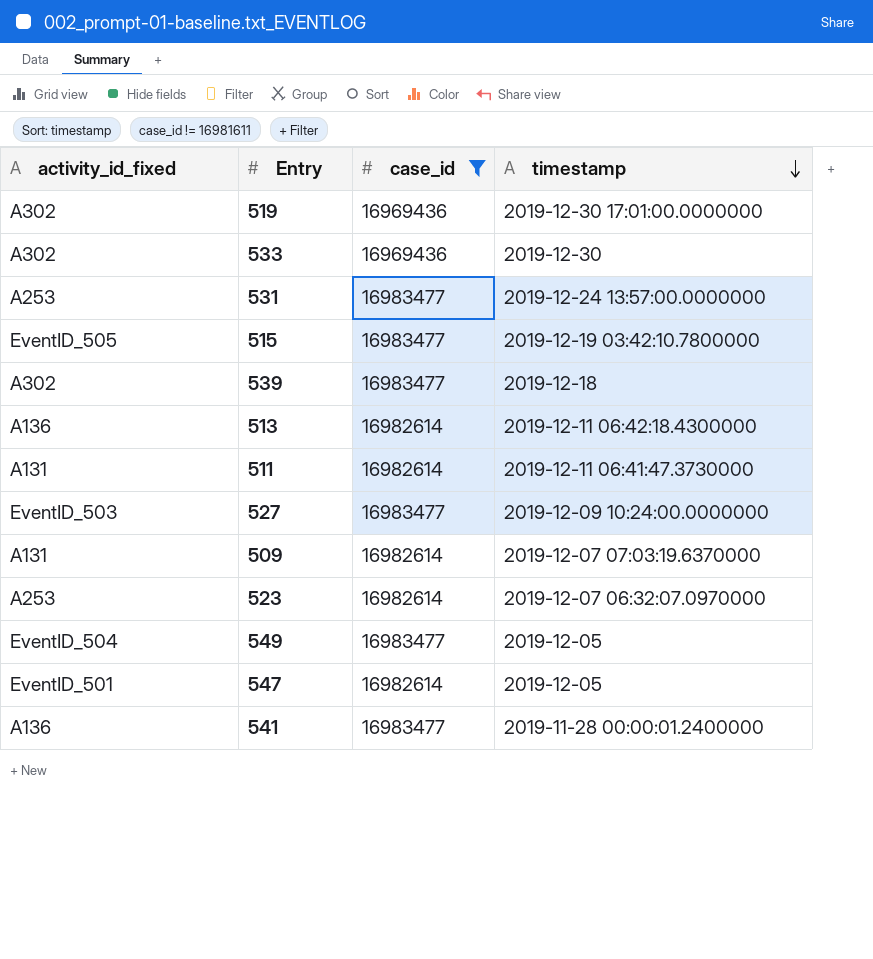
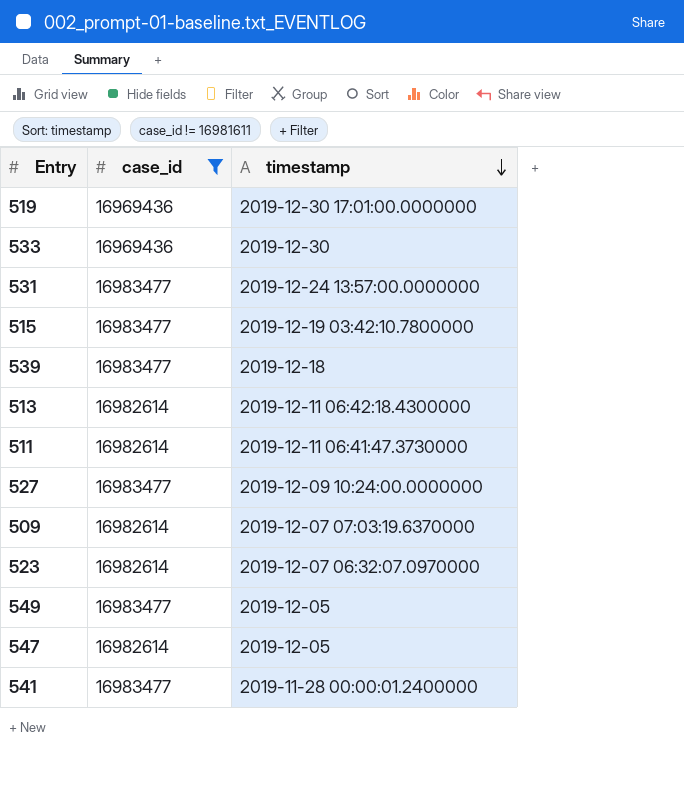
column activity_id_fixed | position: 1 -> none

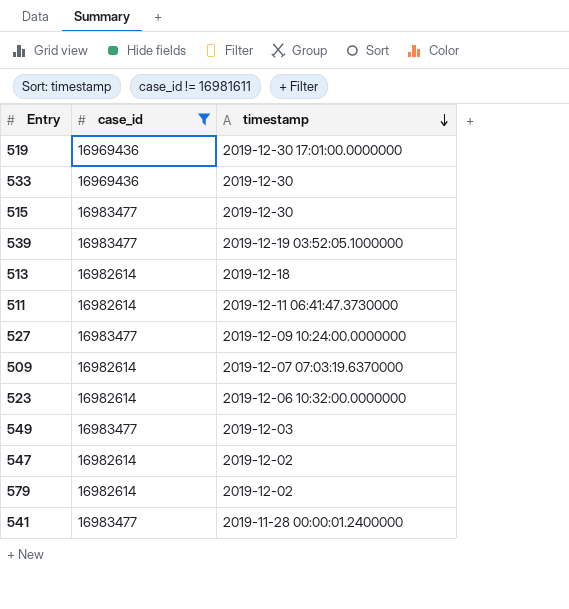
row 531: 16983477 | 2019-12-24 13:57:00.0000000 -> none
515 | timestamp: 2019-12-19 03:42:10.7800000 -> 2019-12-30
539 | timestamp: 2019-12-18 -> 2019-12-19 03:52:05.1000000
513 | timestamp: 2019-12-11 06:42:18.4300000 -> 2019-12-18
523 | timestamp: 2019-12-07 06:32:07.0970000 -> 2019-12-06 10:32:00.0000000
549 | timestamp: 2019-12-05 -> 2019-12-03
547 | timestamp: 2019-12-05 -> 2019-12-02
row 579: none -> 16982614 | 2019-12-02

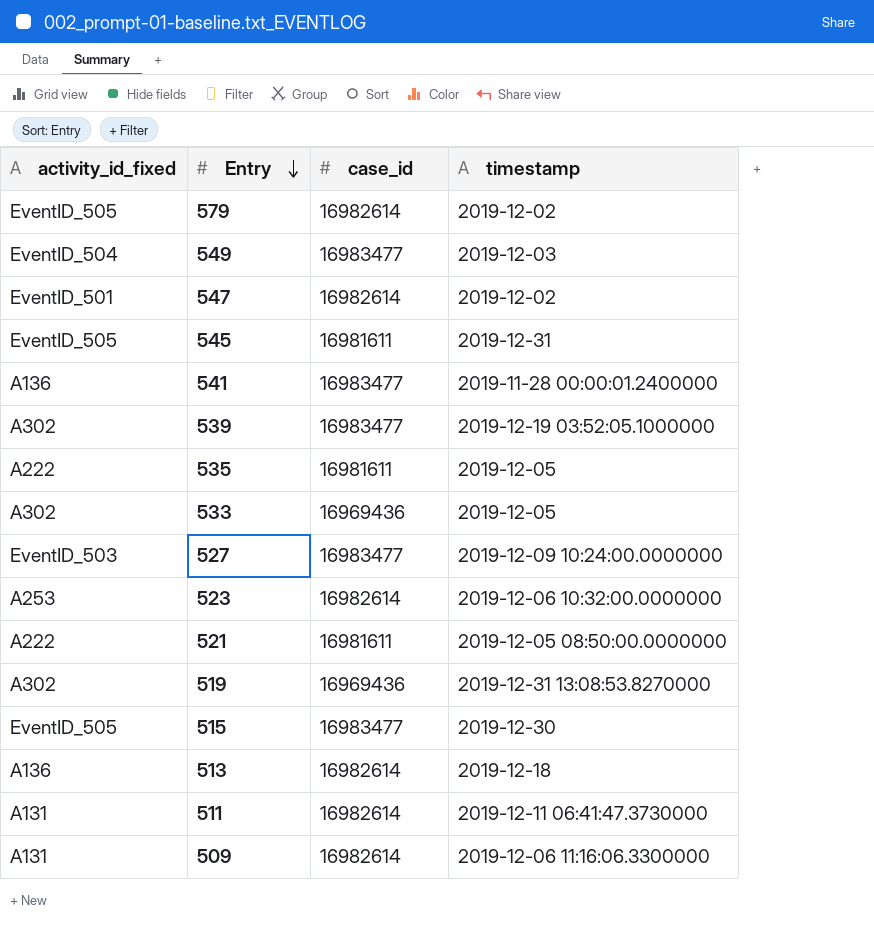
filter: case_id != 16981611 -> none
row order: timestamp descending -> Entry descending
column activity_id_fixed | position: none -> 1
533 | timestamp: 2019-12-30 -> 2019-12-05
519 | timestamp: 2019-12-30 17:01:00.0000000 -> 2019-12-31 13:08:53.8270000
509 | timestamp: 2019-12-07 07:03:19.6370000 -> 2019-12-06 11:16:06.3300000

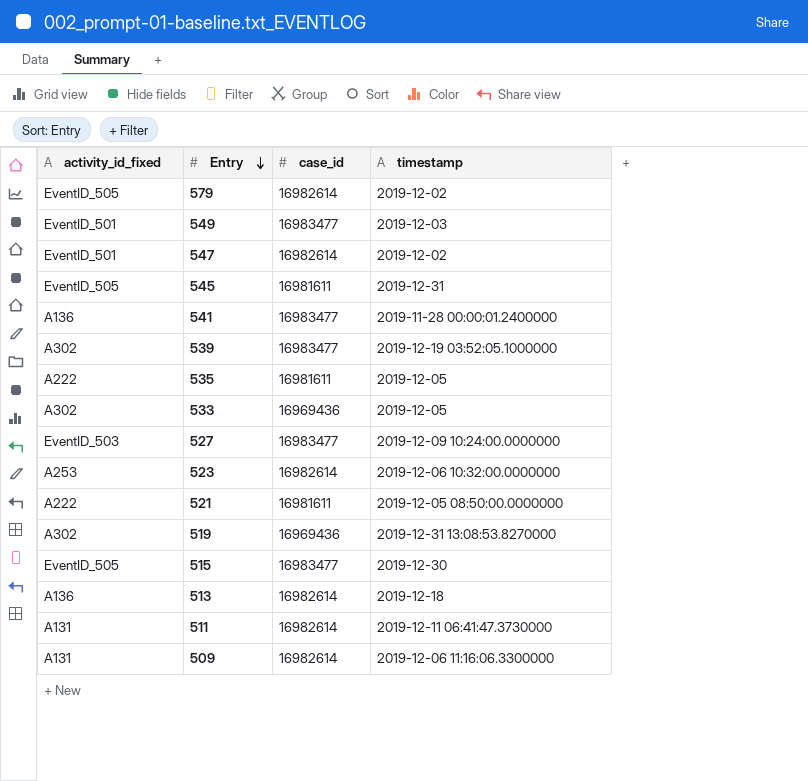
549 | activity_id_fixed: EventID_504 -> EventID_501

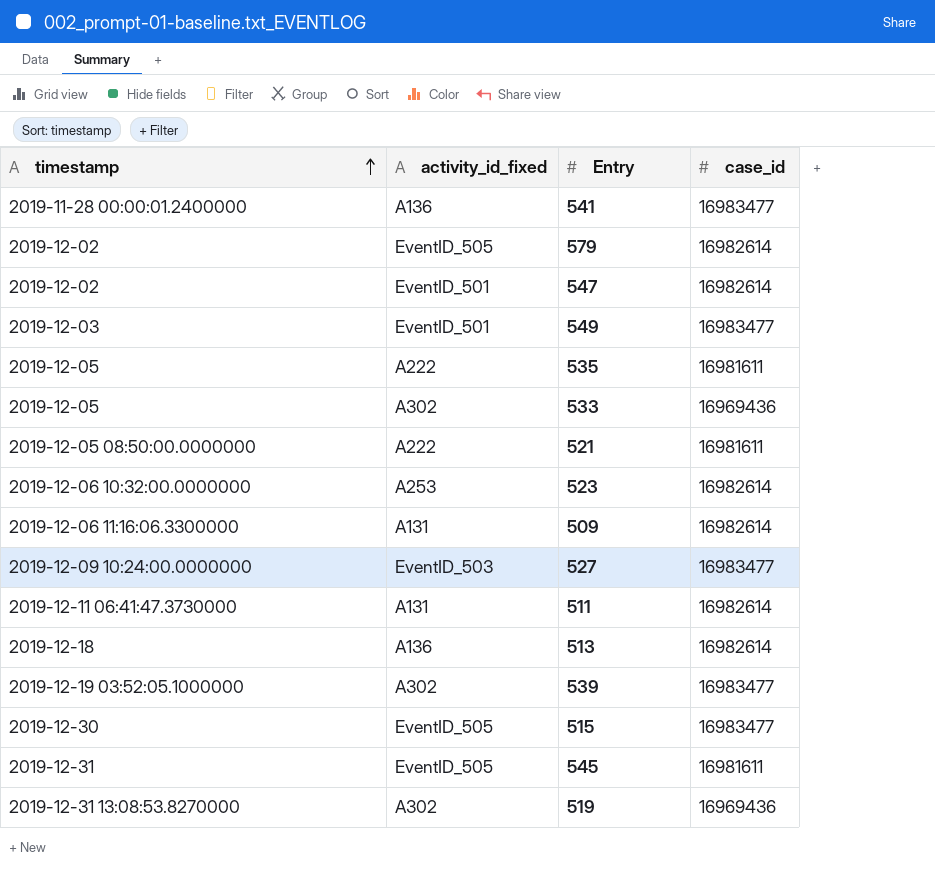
row order: Entry descending -> timestamp ascending
column timestamp | position: 4 -> 1

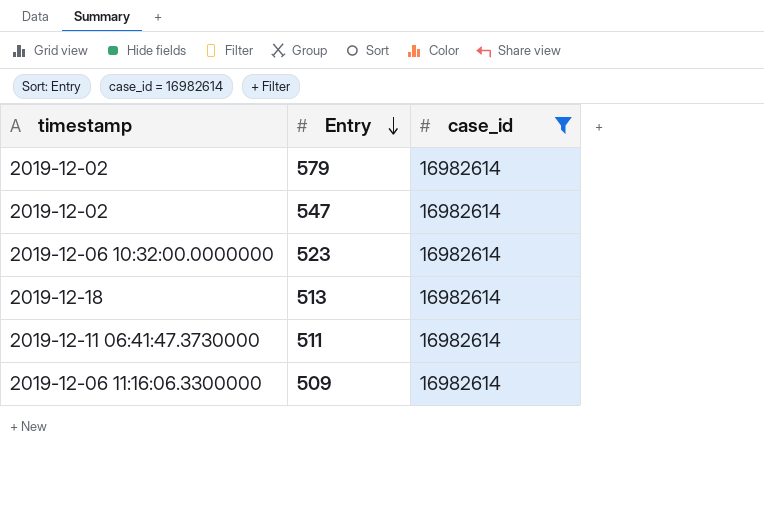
filter: none -> case_id = 16982614
row order: timestamp ascending -> Entry descending
column activity_id_fixed | position: 2 -> none

